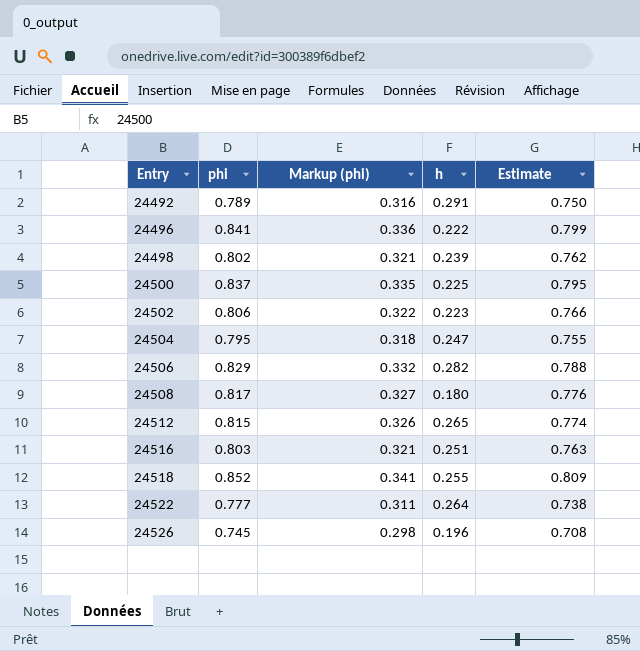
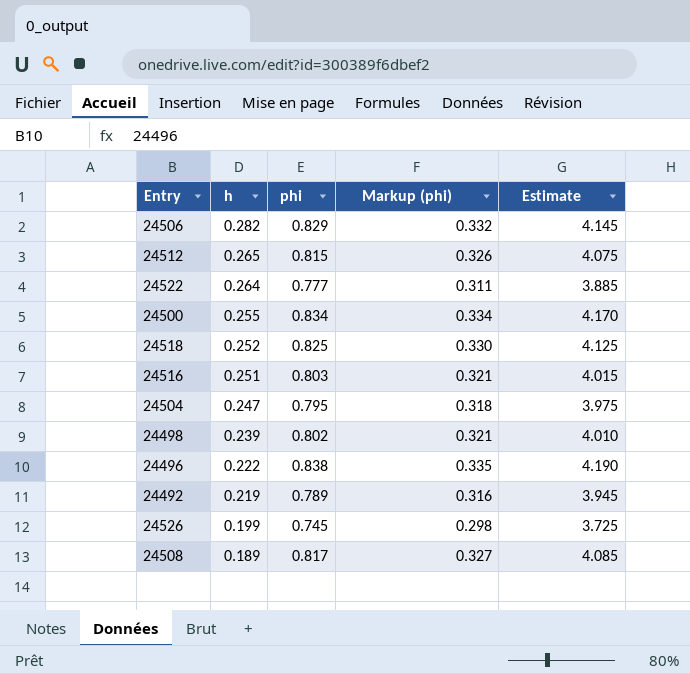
row order: Entry ascending -> h descending
column h | position: 4 -> 2
column Estimate | formula: [phi] * 0.95 -> [phi] * 5
row 24502: 0.806 | 0.322 | 0.223 | 0.766 -> none
24500 | h: 0.225 -> 0.255
24500 | phi: 0.837 -> 0.834
24500 | Markup (phi): 0.335 -> 0.334
24518 | h: 0.255 -> 0.252
24518 | phi: 0.852 -> 0.825
24518 | Markup (phi): 0.341 -> 0.330
24496 | phi: 0.841 -> 0.838
24496 | Markup (phi): 0.336 -> 0.335
24492 | h: 0.291 -> 0.219
24526 | h: 0.196 -> 0.199
24508 | h: 0.180 -> 0.189

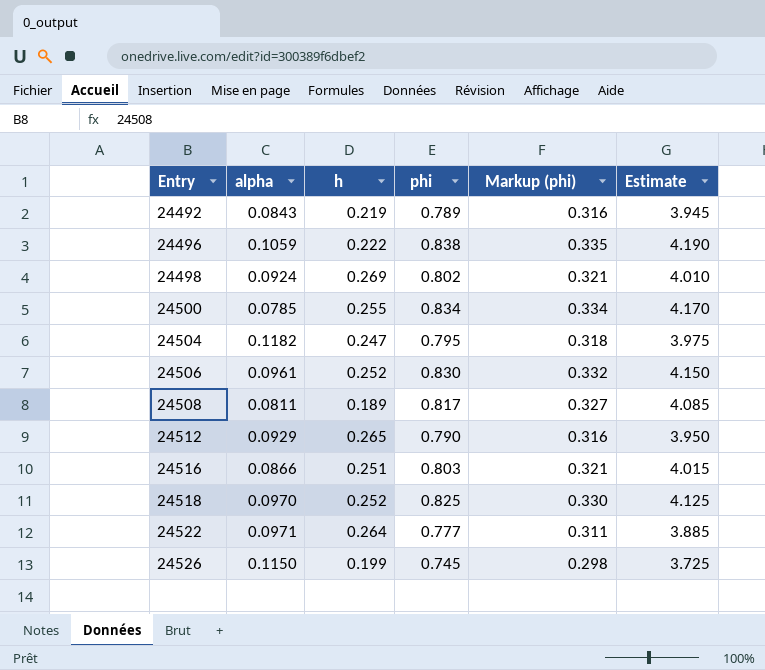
row order: h descending -> Entry ascending
column alpha | position: none -> 2
24498 | h: 0.239 -> 0.269
24506 | h: 0.282 -> 0.252
24506 | phi: 0.829 -> 0.830
24506 | Estimate: 4.145 -> 4.150
24512 | phi: 0.815 -> 0.790
24512 | Markup (phi): 0.326 -> 0.316
24512 | Estimate: 4.075 -> 3.950

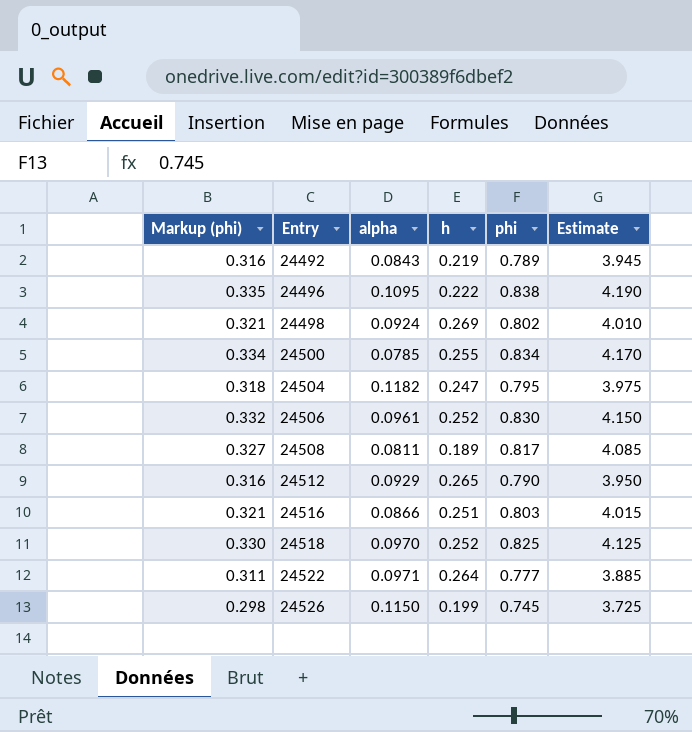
column Markup (phi) | position: 5 -> 1
24496 | alpha: 0.1059 -> 0.1095

